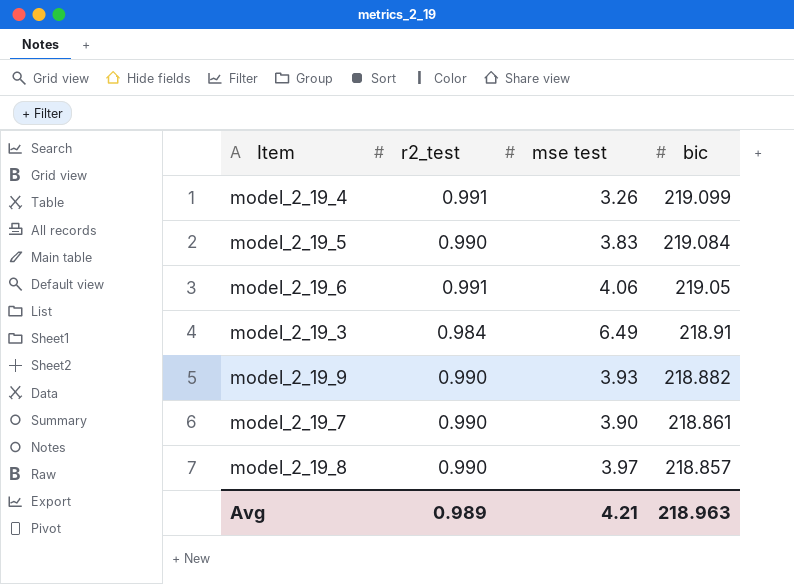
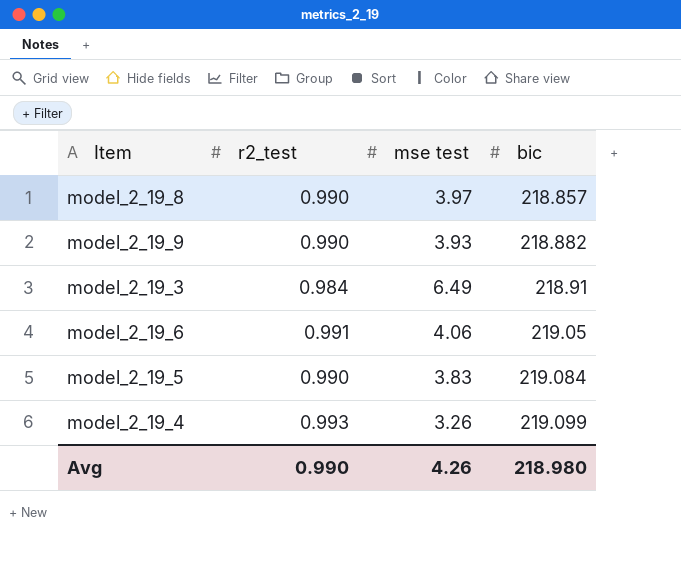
row order: bic descending -> bic ascending
row model_2_19_7: 0.990 | 3.90 | 218.861 -> none
model_2_19_4 | r2_test: 0.991 -> 0.993
Avg | r2_test: 0.989 -> 0.990
Avg | mse test: 4.21 -> 4.26
Avg | bic: 218.963 -> 218.980

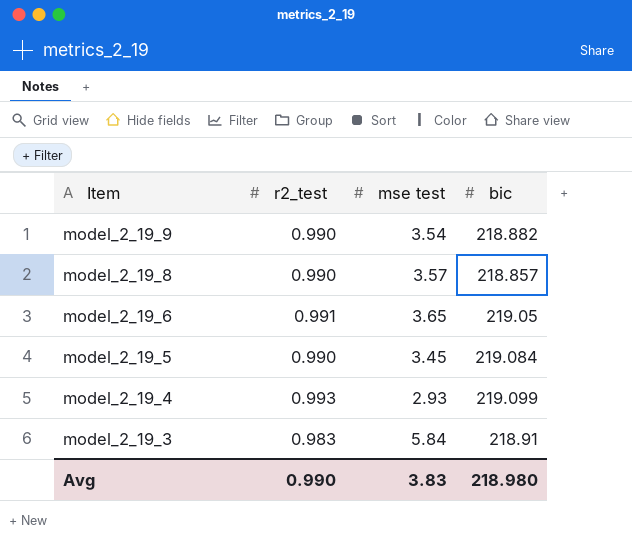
row order: bic ascending -> Item descending
model_2_19_9 | mse test: 3.93 -> 3.54
model_2_19_8 | mse test: 3.97 -> 3.57
model_2_19_6 | mse test: 4.06 -> 3.65
model_2_19_5 | mse test: 3.83 -> 3.45
model_2_19_4 | mse test: 3.26 -> 2.93
model_2_19_3 | r2_test: 0.984 -> 0.983
model_2_19_3 | mse test: 6.49 -> 5.84
Avg | mse test: 4.26 -> 3.83

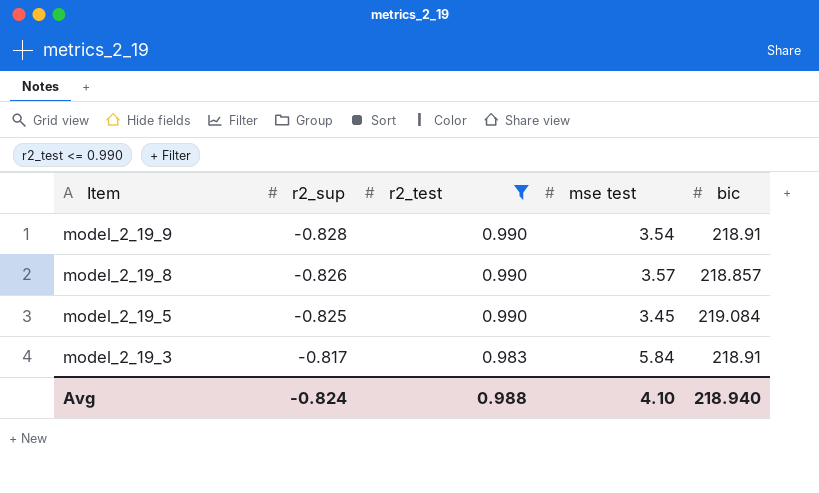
filter: none -> r2_test <= 0.990
column r2_sup | position: none -> 2
model_2_19_9 | bic: 218.882 -> 218.91
Avg | r2_test: 0.990 -> 0.988
Avg | mse test: 3.83 -> 4.10
Avg | bic: 218.980 -> 218.940

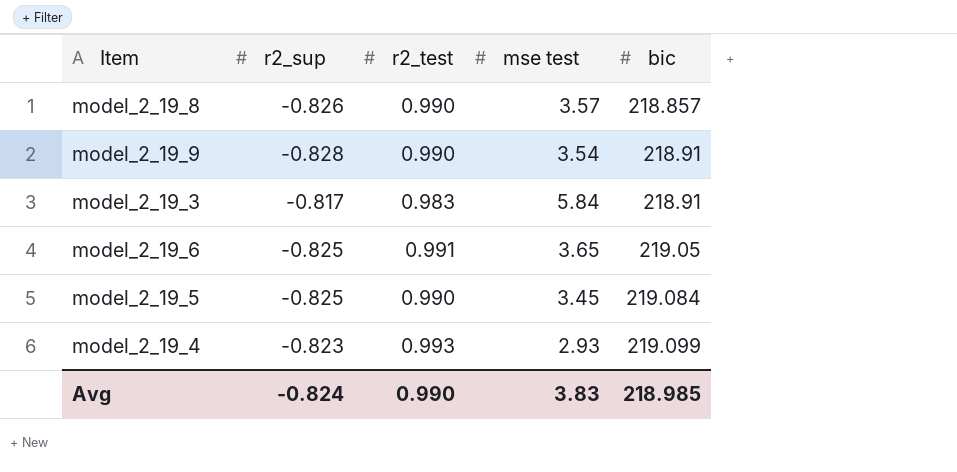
filter: r2_test <= 0.990 -> none
row order: Item descending -> bic ascending
Avg | r2_test: 0.988 -> 0.990
Avg | mse test: 4.10 -> 3.83
Avg | bic: 218.940 -> 218.985

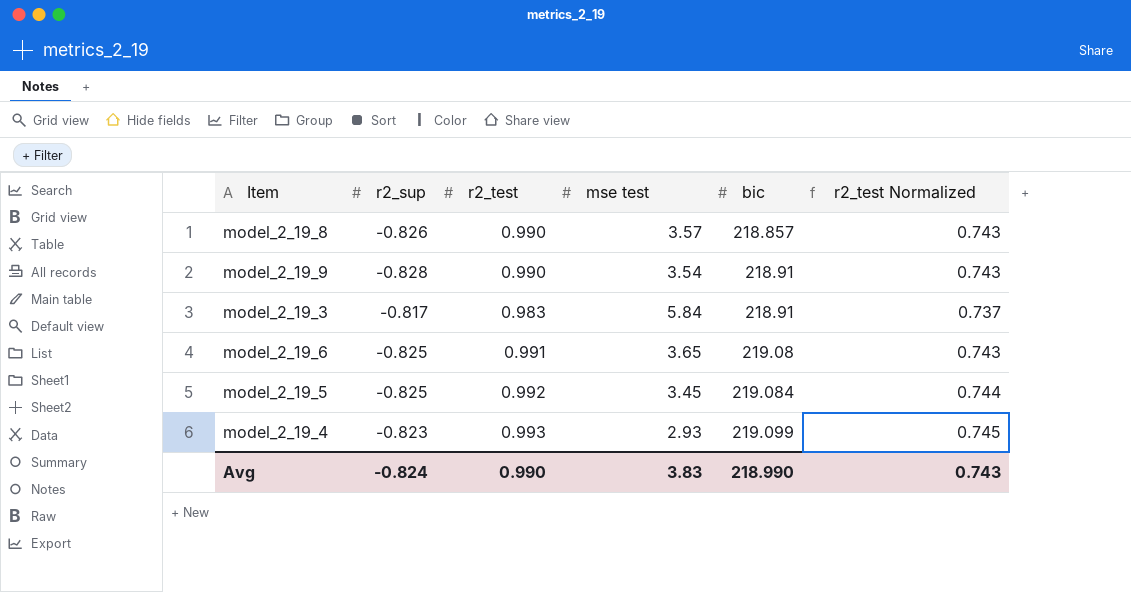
column r2_test Normalized | formula: none -> [r2_test] * 0.75
model_2_19_6 | bic: 219.05 -> 219.08
model_2_19_5 | r2_test: 0.990 -> 0.992
Avg | bic: 218.985 -> 218.990

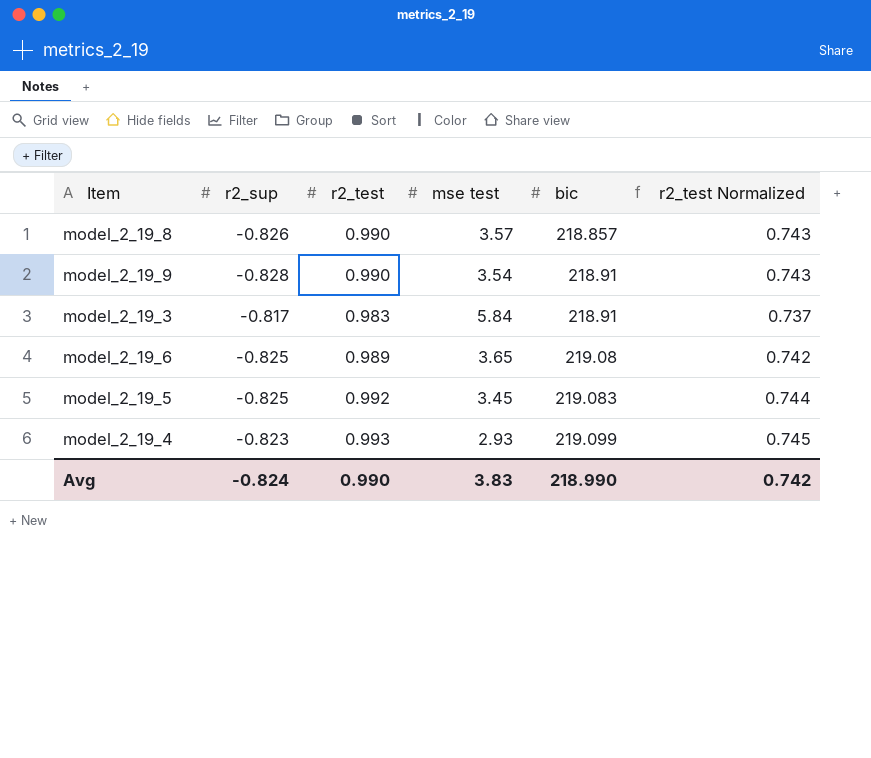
model_2_19_6 | r2_test: 0.991 -> 0.989
model_2_19_6 | r2_test Normalized: 0.743 -> 0.742
model_2_19_5 | bic: 219.084 -> 219.083
Avg | r2_test Normalized: 0.743 -> 0.742

